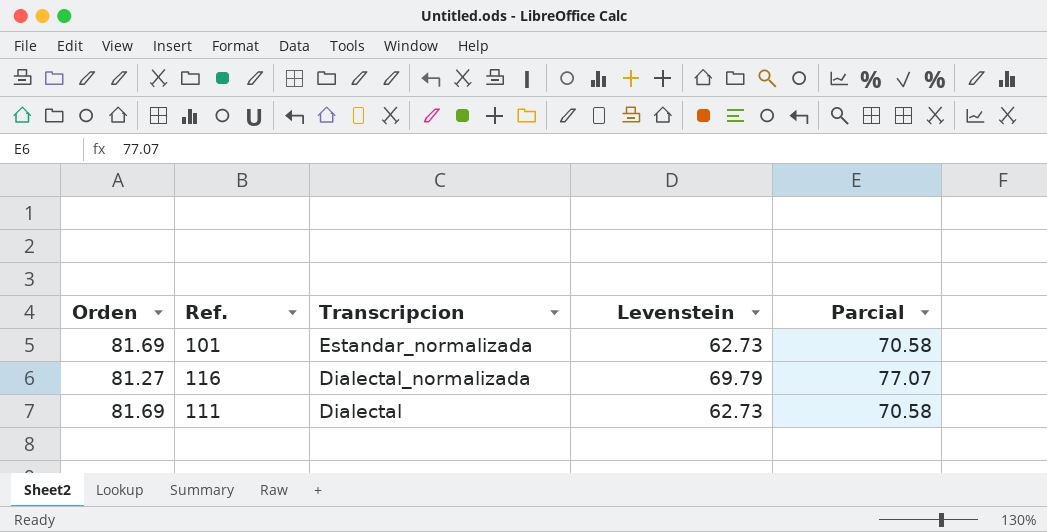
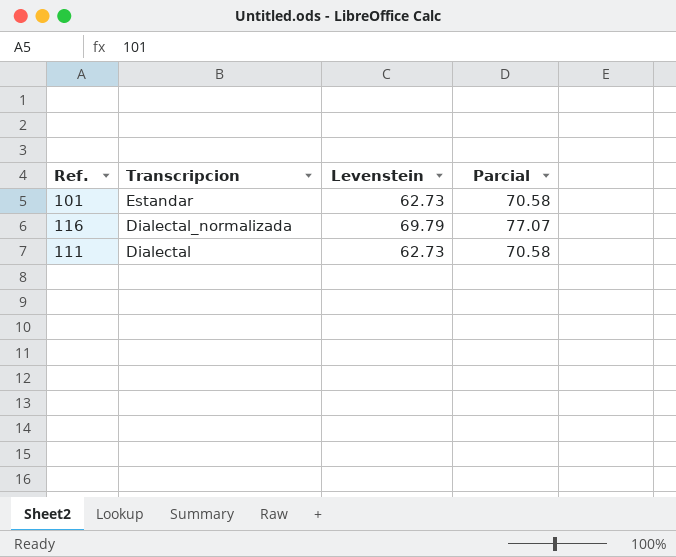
column Orden | position: 1 -> none
101 | Transcripcion: Estandar_normalizada -> Estandar

